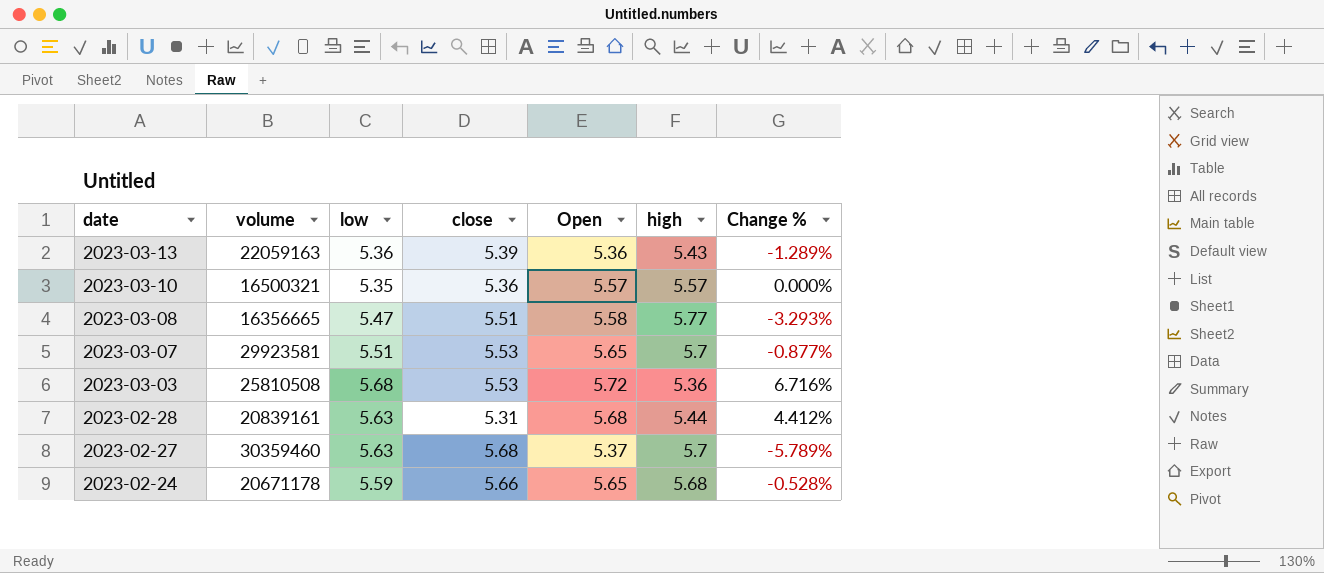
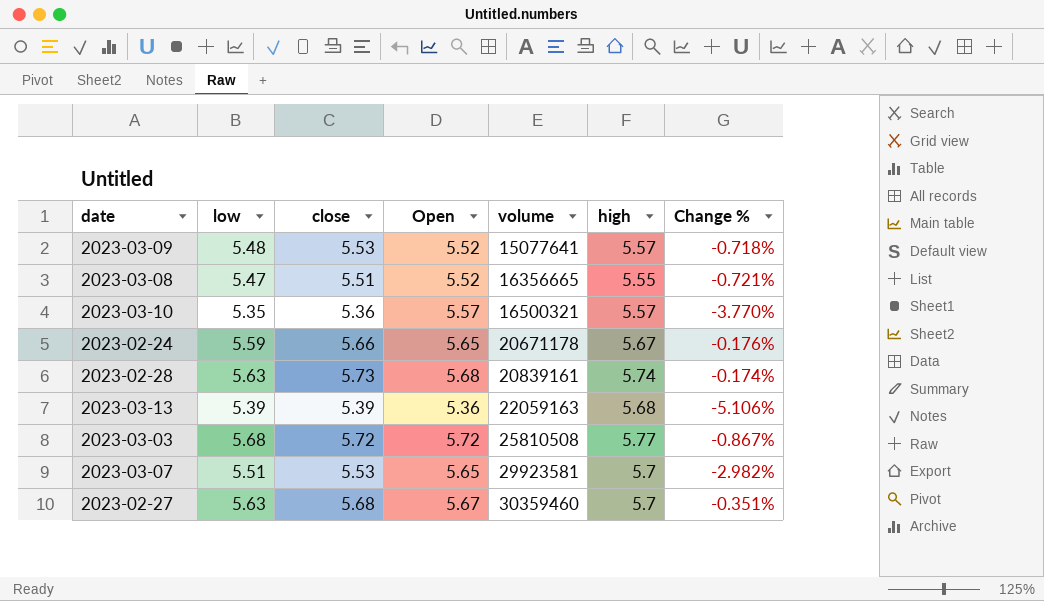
row order: date descending -> volume ascending
column volume | position: 2 -> 5
column Change % | formula: ([Open] - [high]) / [high] -> ([close] - [high]) / [high]
row 2023-03-09: none -> 5.48 | 5.53 | 5.52 | 15077641 | 5.57 | -0.718%
2023-03-08 | Open: 5.58 -> 5.52
2023-03-08 | high: 5.77 -> 5.55
2023-02-24 | high: 5.68 -> 5.67
2023-02-28 | close: 5.31 -> 5.73
2023-02-28 | high: 5.44 -> 5.74
2023-03-13 | low: 5.36 -> 5.39
2023-03-13 | high: 5.43 -> 5.68
2023-03-03 | close: 5.53 -> 5.72
2023-03-03 | high: 5.36 -> 5.77
2023-02-27 | Open: 5.37 -> 5.67

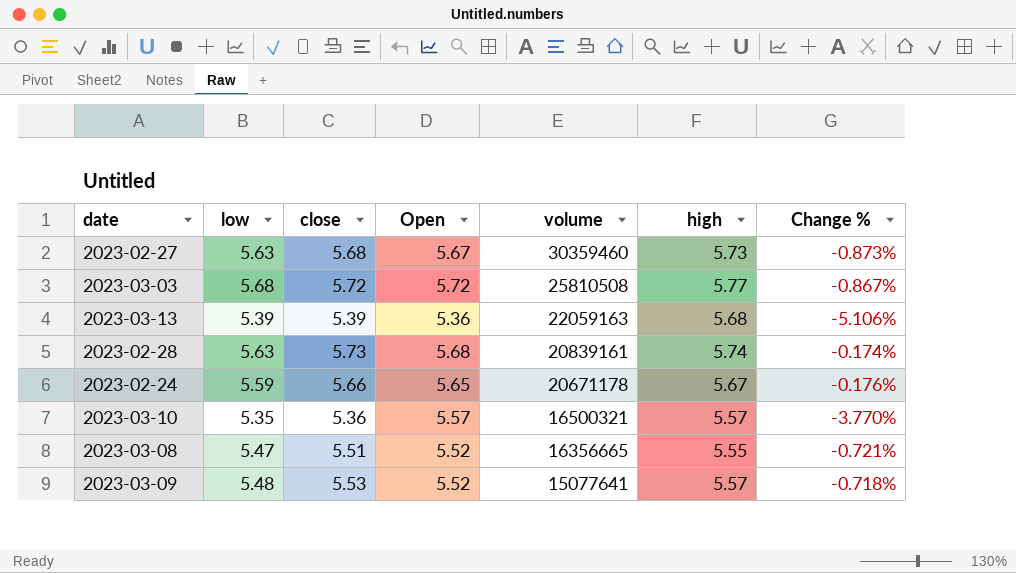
row order: volume ascending -> volume descending
row 2023-03-07: 5.51 | 5.53 | 5.65 | 29923581 | 5.7 | -2.982% -> none
2023-02-27 | high: 5.7 -> 5.73
2023-02-27 | Change %: -0.351% -> -0.873%

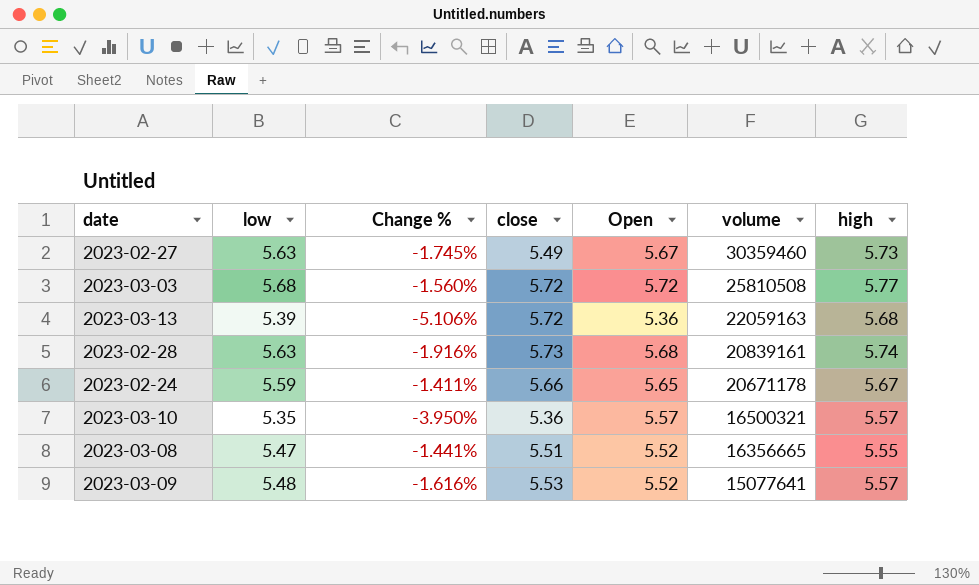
column Change % | formula: ([close] - [high]) / [high] -> ([low] - [high]) / [high]
column Change % | position: 7 -> 3
2023-02-27 | close: 5.68 -> 5.49
2023-03-13 | close: 5.39 -> 5.72

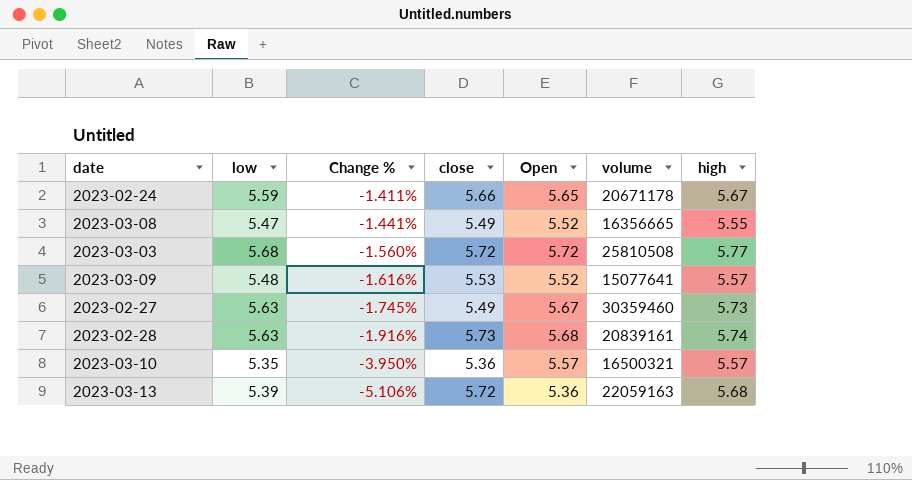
row order: volume descending -> Change % descending
2023-03-08 | close: 5.51 -> 5.49

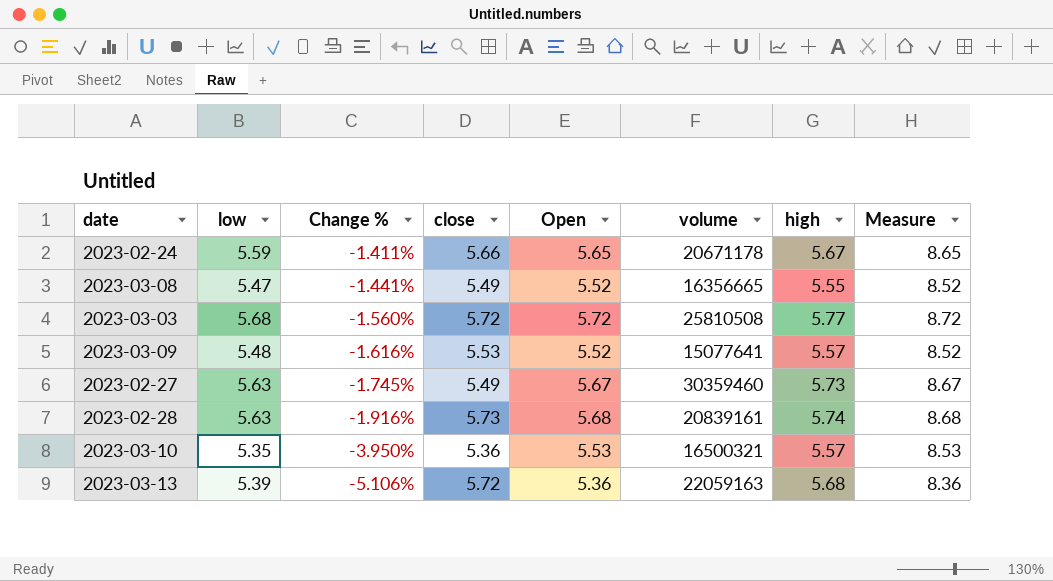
column Measure | formula: none -> [Open] + 3
2023-03-10 | Open: 5.57 -> 5.53

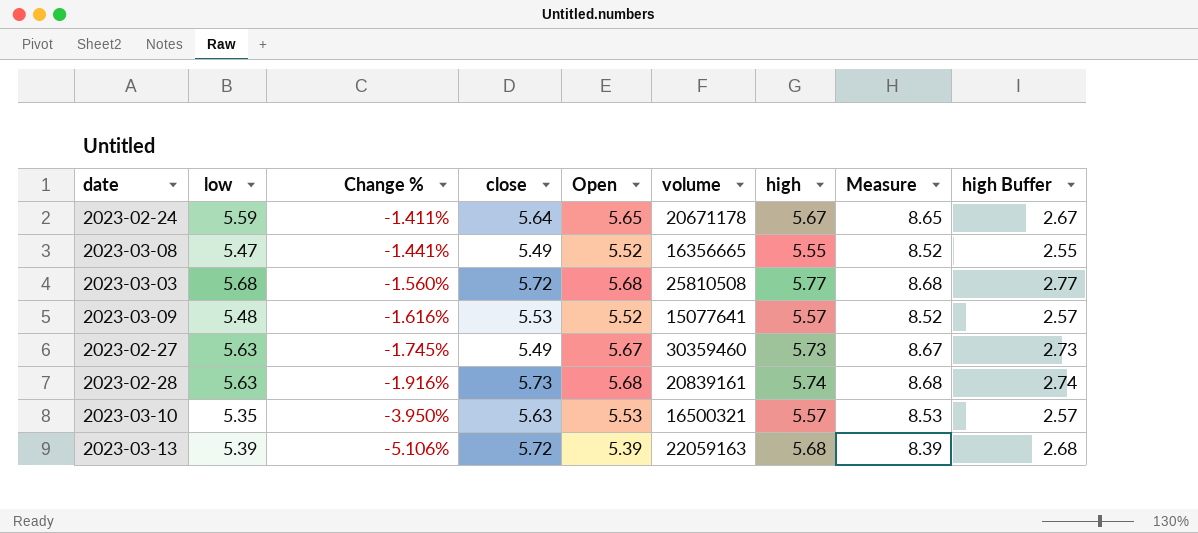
column high Buffer | formula: none -> [high] - 3
2023-02-24 | close: 5.66 -> 5.64
2023-03-03 | Open: 5.72 -> 5.68
2023-03-03 | Measure: 8.72 -> 8.68
2023-03-10 | close: 5.36 -> 5.63
2023-03-13 | Open: 5.36 -> 5.39
2023-03-13 | Measure: 8.36 -> 8.39

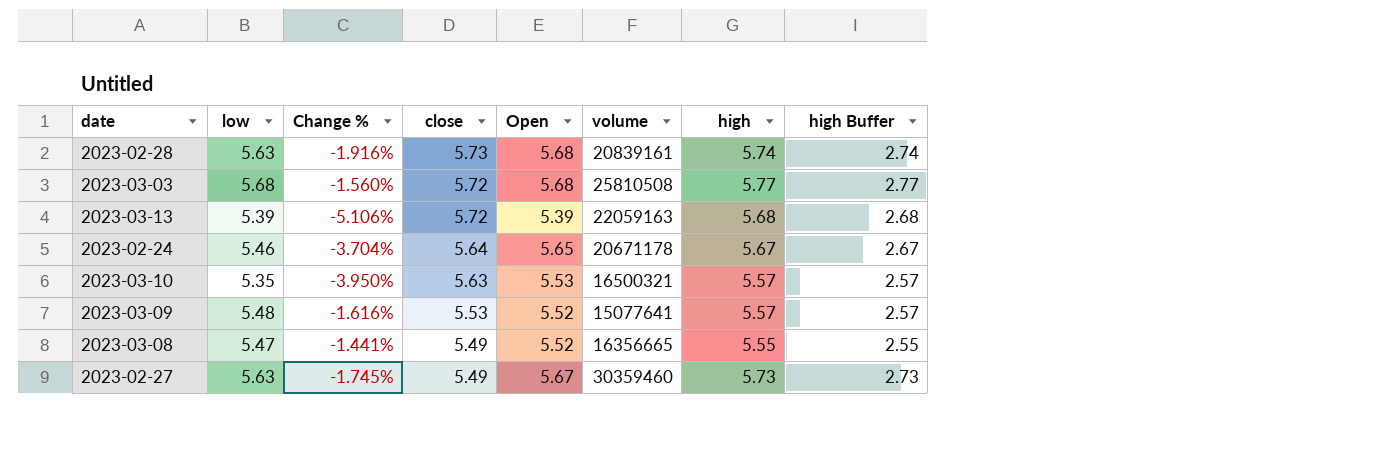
row order: Change % descending -> close descending
column Measure | formula: [Open] + 3 -> none
2023-02-24 | low: 5.59 -> 5.46
2023-02-24 | Change %: -1.411% -> -3.704%

